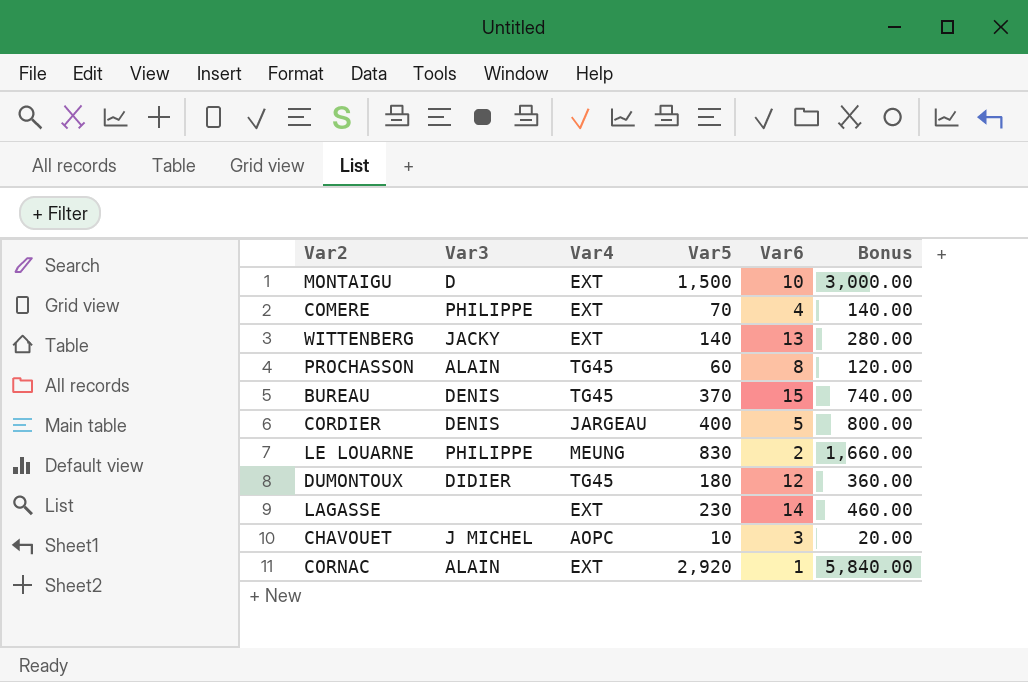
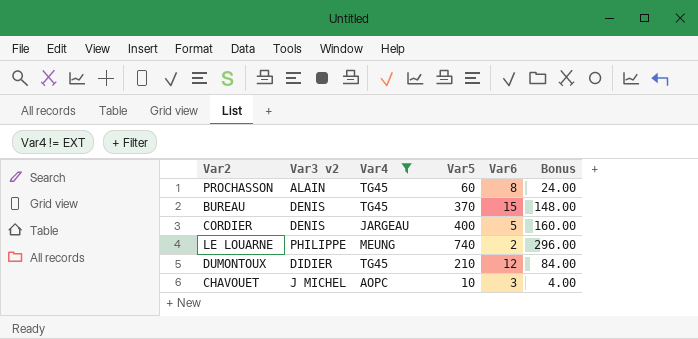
filter: none -> Var4 != EXT
column name: Var3 -> Var3 v2
column Bonus | formula: [Var5] * 2 -> [Var5] * 0.4
LE LOUARNE | Var5: 830 -> 740
DUMONTOUX | Var5: 180 -> 210

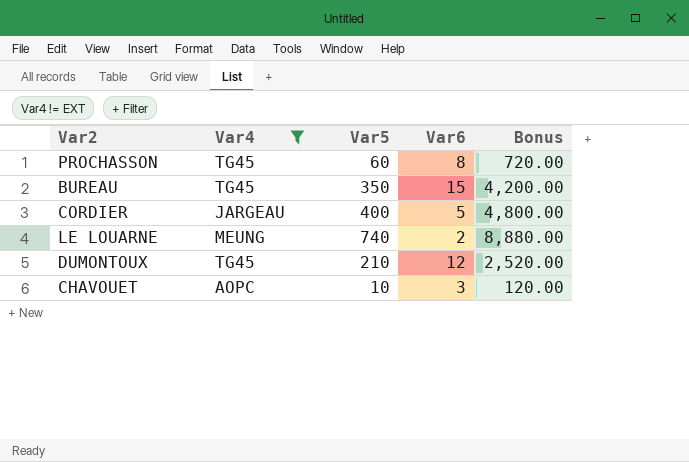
column Var3 v2 | position: 2 -> none
column Bonus | formula: [Var5] * 0.4 -> [Var5] * 12
BUREAU | Var5: 370 -> 350

